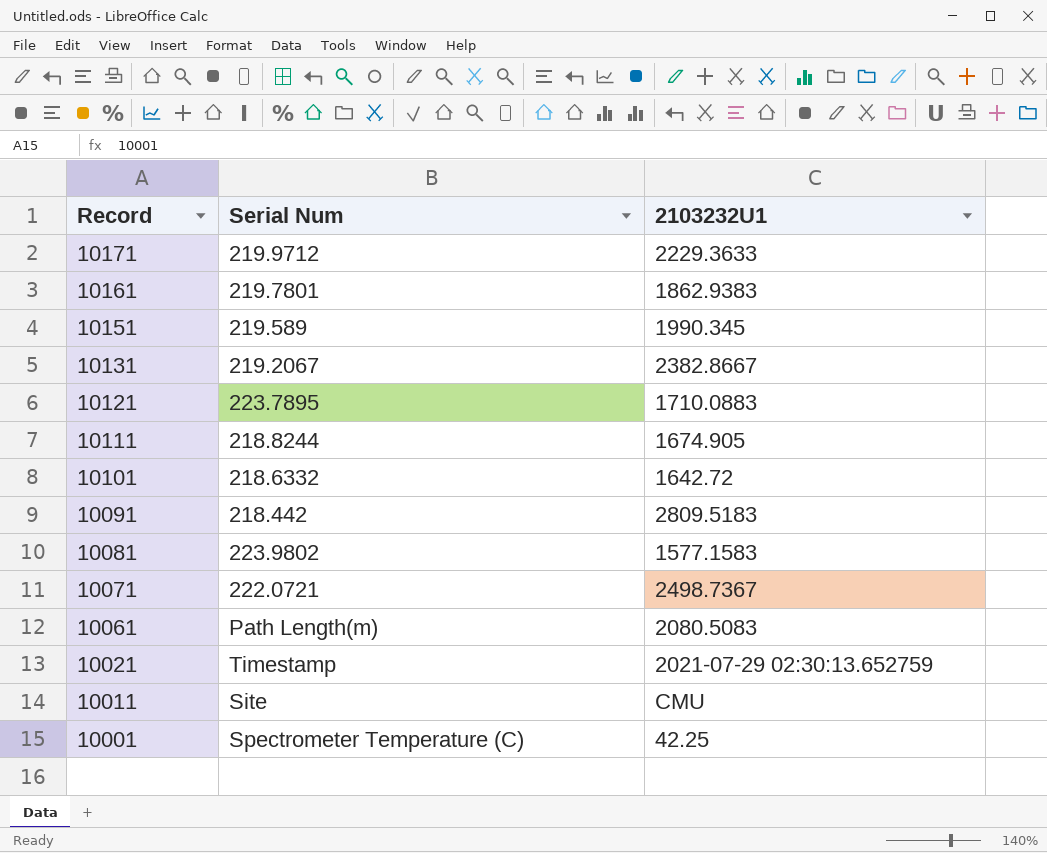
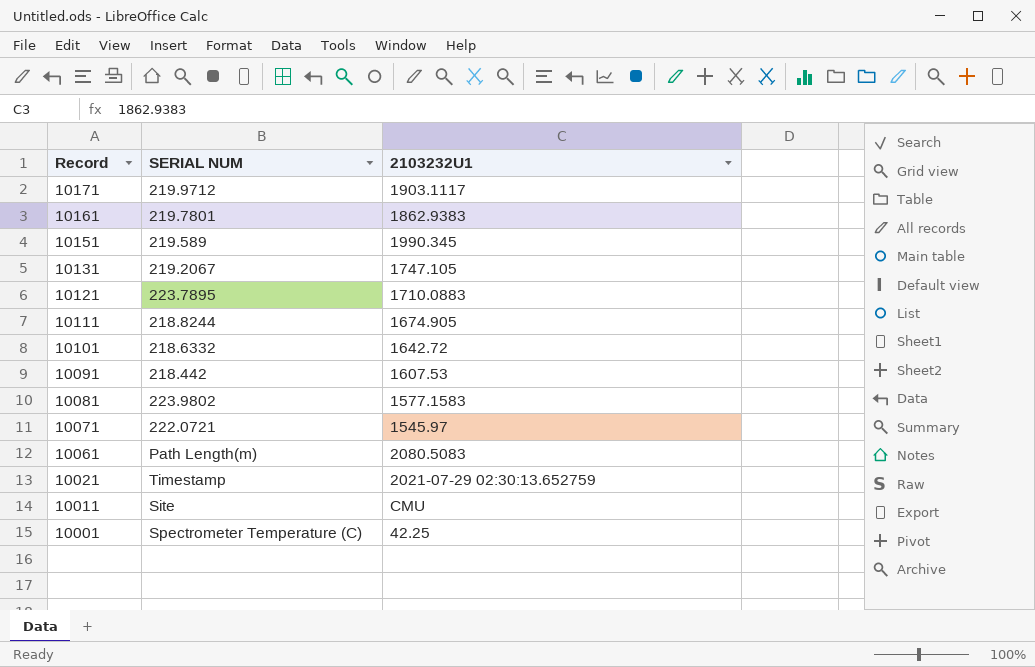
column name: Serial Num -> SERIAL NUM
10171 | 2103232U1: 2229.3633 -> 1903.1117
10131 | 2103232U1: 2382.8667 -> 1747.105
10091 | 2103232U1: 2809.5183 -> 1607.53
10071 | 2103232U1: 2498.7367 -> 1545.97

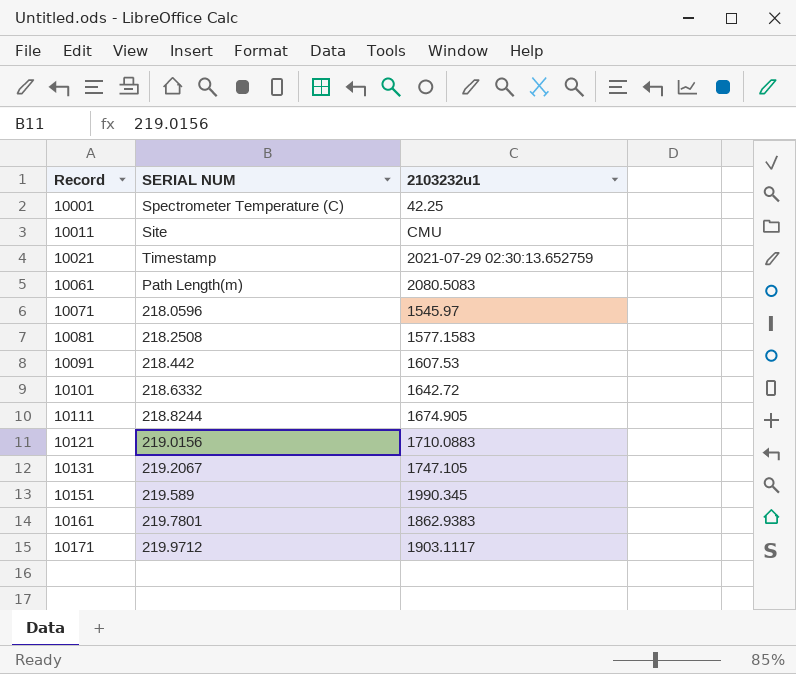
row order: Record descending -> Record ascending
column name: 2103232U1 -> 2103232u1
10071 | SERIAL NUM: 222.0721 -> 218.0596
10081 | SERIAL NUM: 223.9802 -> 218.2508
10121 | SERIAL NUM: 223.7895 -> 219.0156

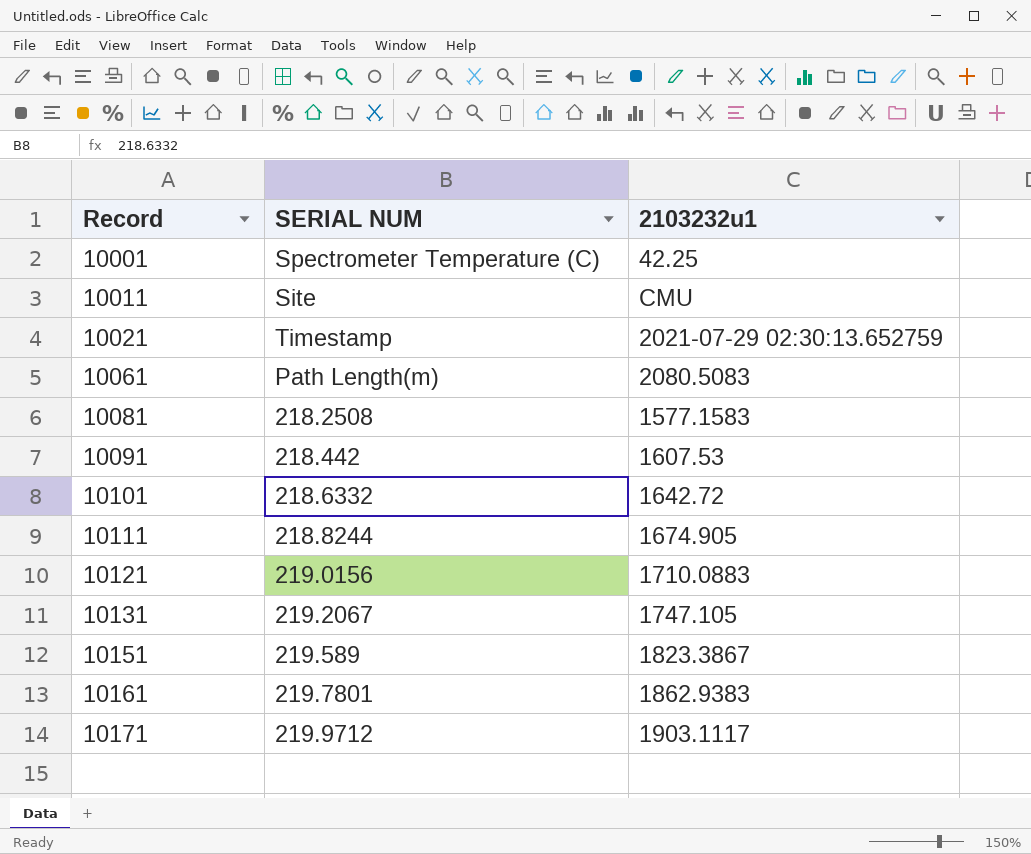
row 10071: 218.0596 | 1545.97 -> none
10151 | 2103232u1: 1990.345 -> 1823.3867

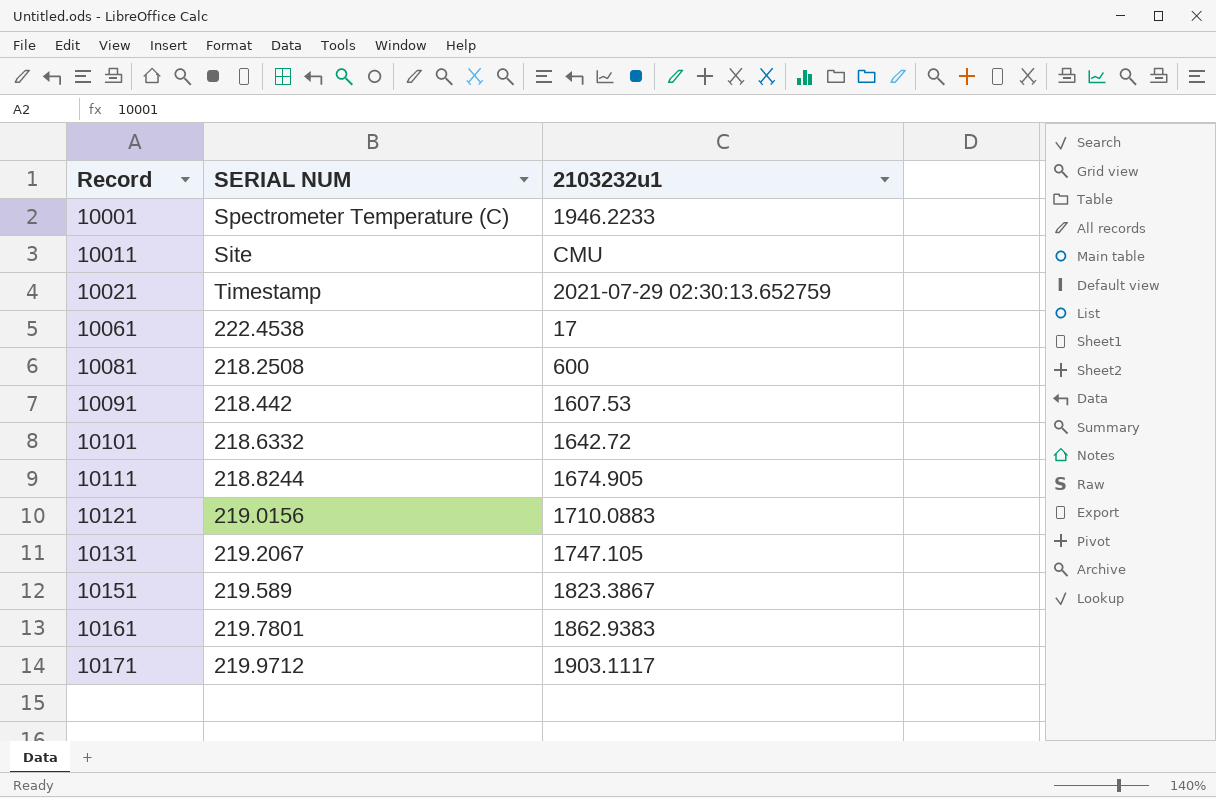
10001 | 2103232u1: 42.25 -> 1946.2233
10061 | SERIAL NUM: Path Length(m) -> 222.4538
10061 | 2103232u1: 2080.5083 -> 17
10081 | 2103232u1: 1577.1583 -> 600

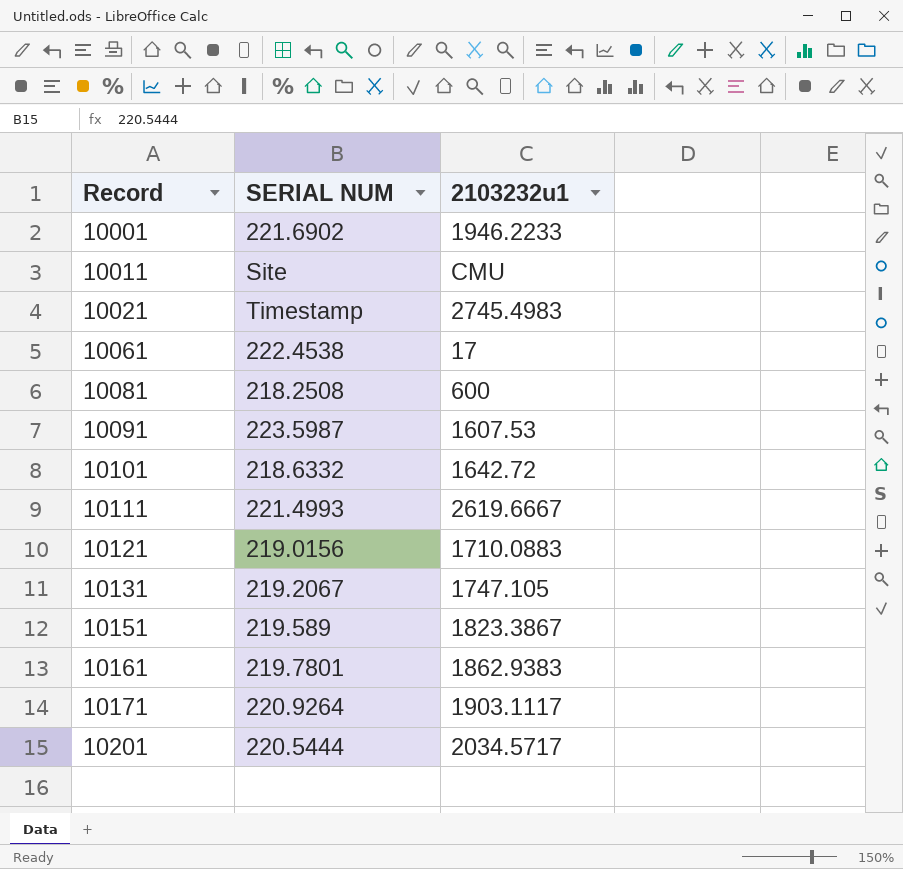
10001 | SERIAL NUM: Spectrometer Temperature (C) -> 221.6902
10021 | 2103232u1: 2021-07-29 02:30:13.652759 -> 2745.4983
10091 | SERIAL NUM: 218.442 -> 223.5987
10111 | SERIAL NUM: 218.8244 -> 221.4993
10111 | 2103232u1: 1674.905 -> 2619.6667
10171 | SERIAL NUM: 219.9712 -> 220.9264
row 10201: none -> 220.5444 | 2034.5717

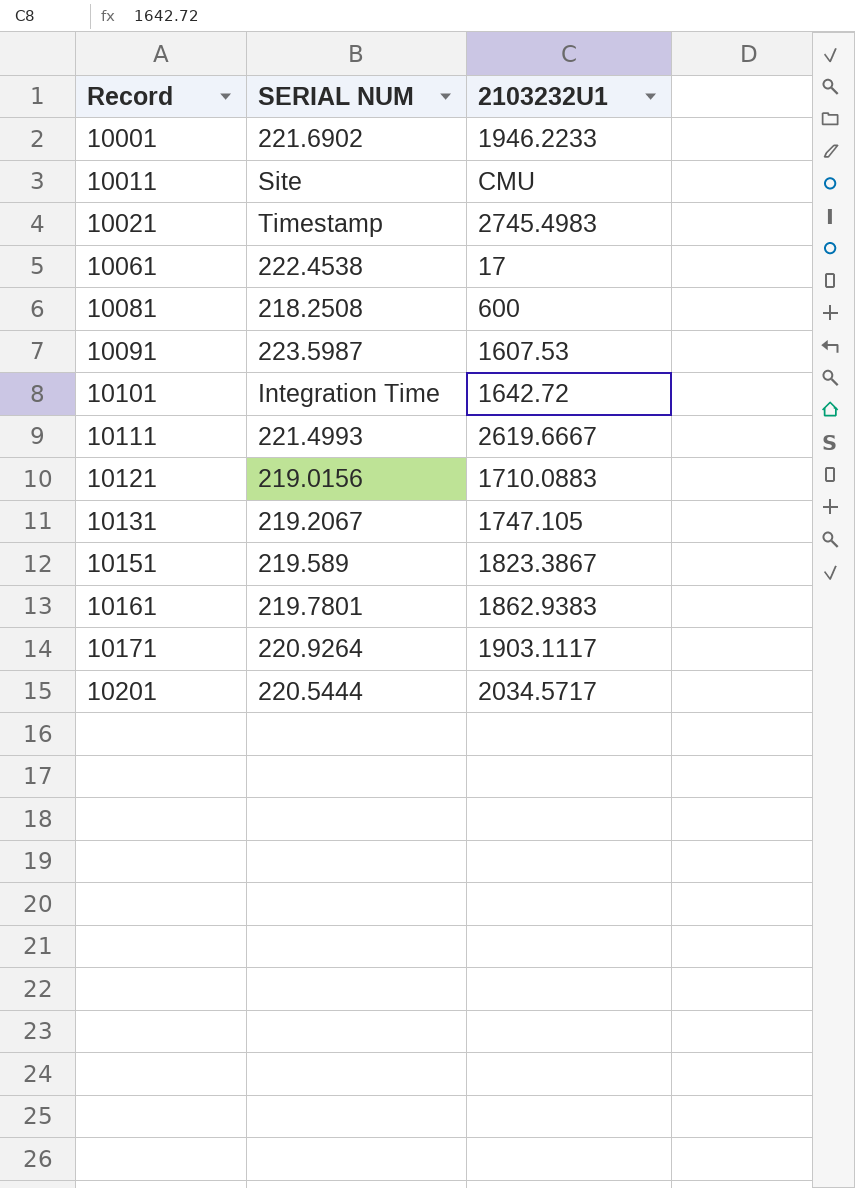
column name: 2103232u1 -> 2103232U1
10101 | SERIAL NUM: 218.6332 -> Integration Time

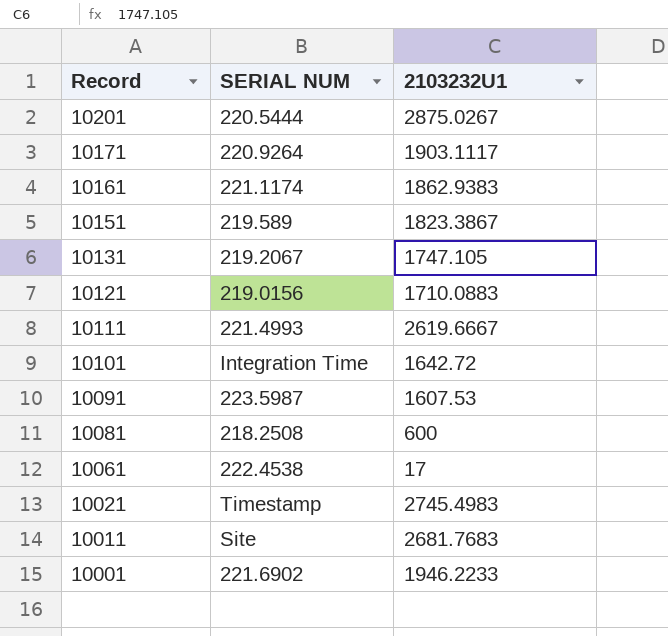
row order: Record ascending -> Record descending
10201 | 2103232U1: 2034.5717 -> 2875.0267
10161 | SERIAL NUM: 219.7801 -> 221.1174
10011 | 2103232U1: CMU -> 2681.7683

